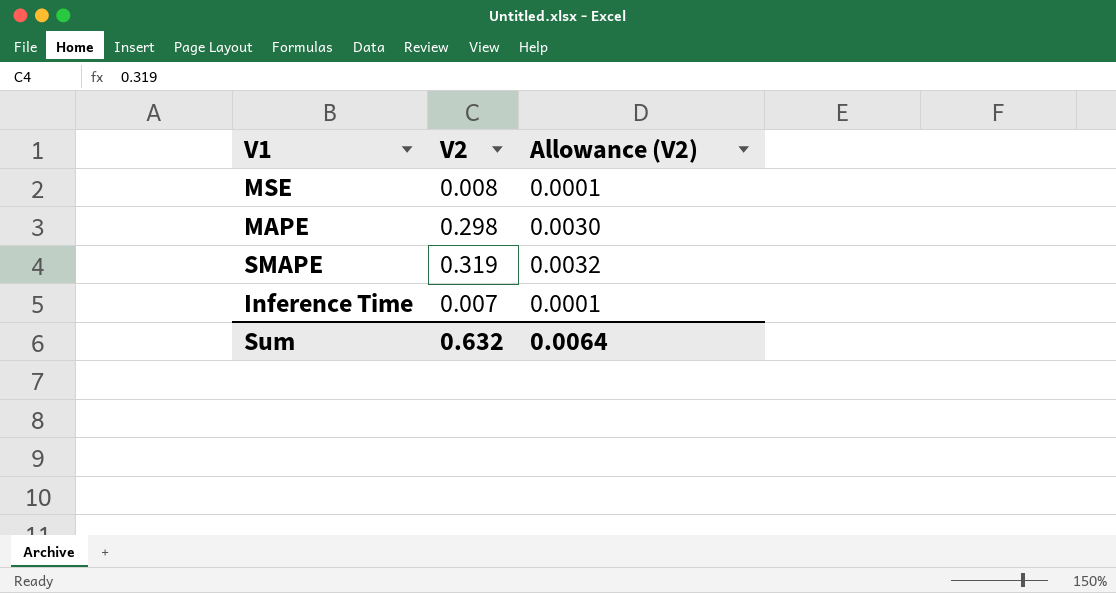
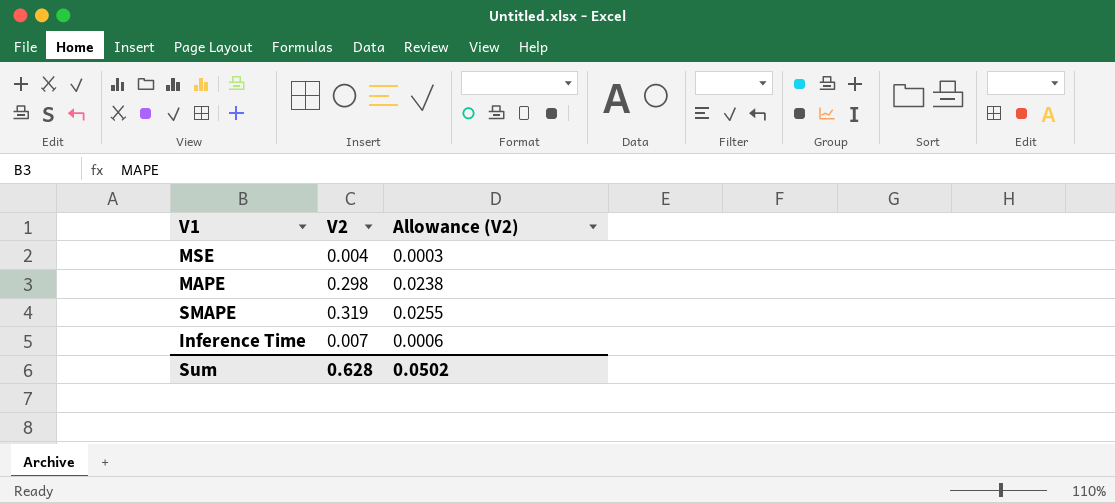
column Allowance (V2) | formula: [V2] * 0.01 -> [V2] * 0.08
MSE | V2: 0.008 -> 0.004
Sum | V2: 0.632 -> 0.628
Sum | Allowance (V2): 0.0064 -> 0.0502

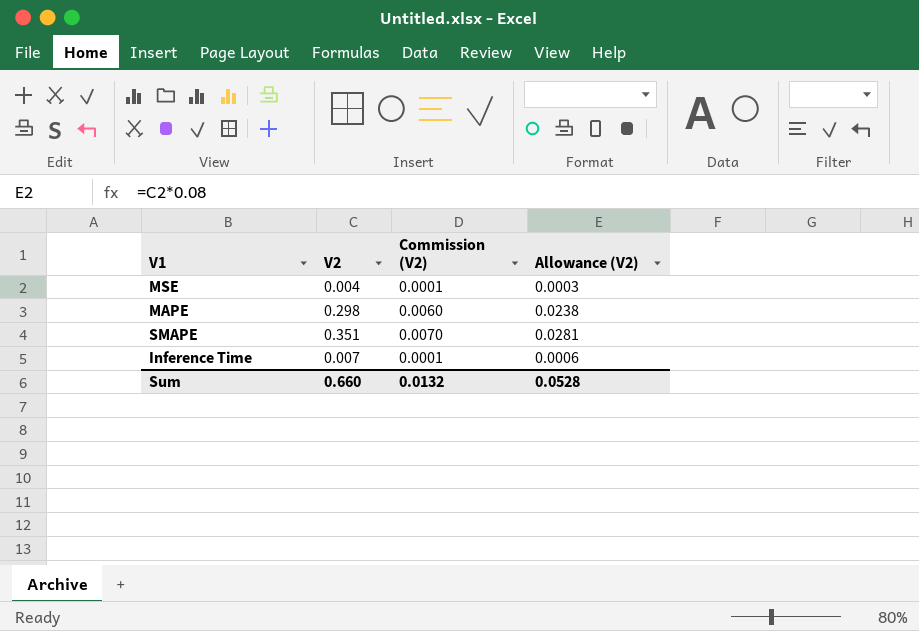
column Commission (V2) | formula: none -> [V2] * 0.02
SMAPE | V2: 0.319 -> 0.351
SMAPE | Allowance (V2): 0.0255 -> 0.0281
Sum | V2: 0.628 -> 0.660
Sum | Allowance (V2): 0.0502 -> 0.0528

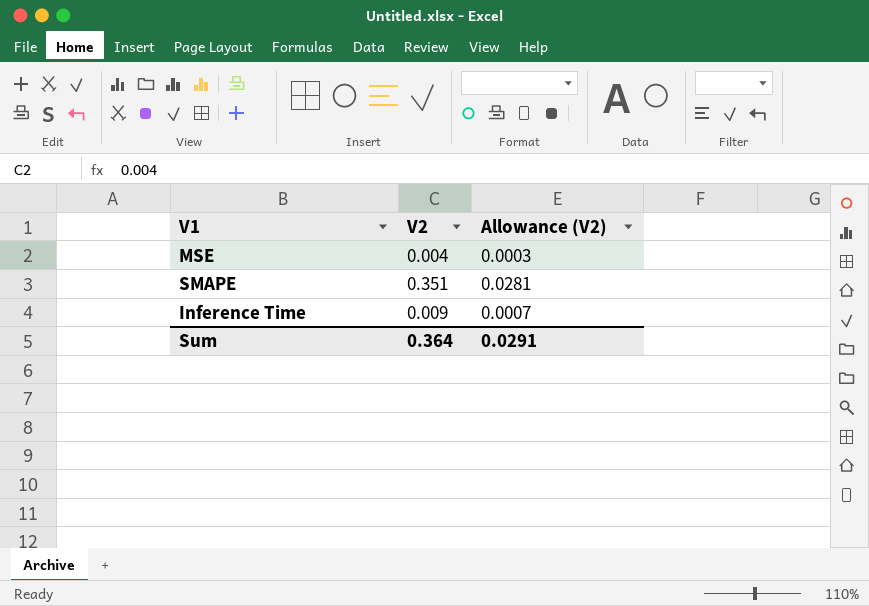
column Commission (V2) | formula: [V2] * 0.02 -> none
row MAPE: 0.298 | 0.0060 | 0.0238 -> none
Inference Time | V2: 0.007 -> 0.009
Inference Time | Allowance (V2): 0.0006 -> 0.0007
Sum | V2: 0.660 -> 0.364
Sum | Allowance (V2): 0.0528 -> 0.0291

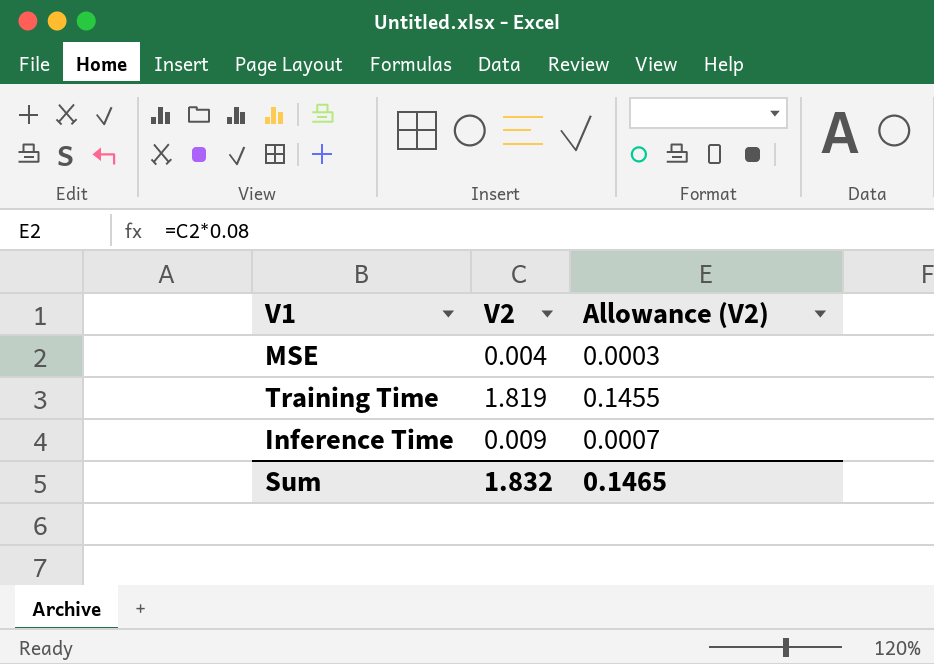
row SMAPE: 0.351 | 0.0281 -> none
row Training Time: none -> 1.819 | 0.1455
Sum | V2: 0.364 -> 1.832
Sum | Allowance (V2): 0.0291 -> 0.1465

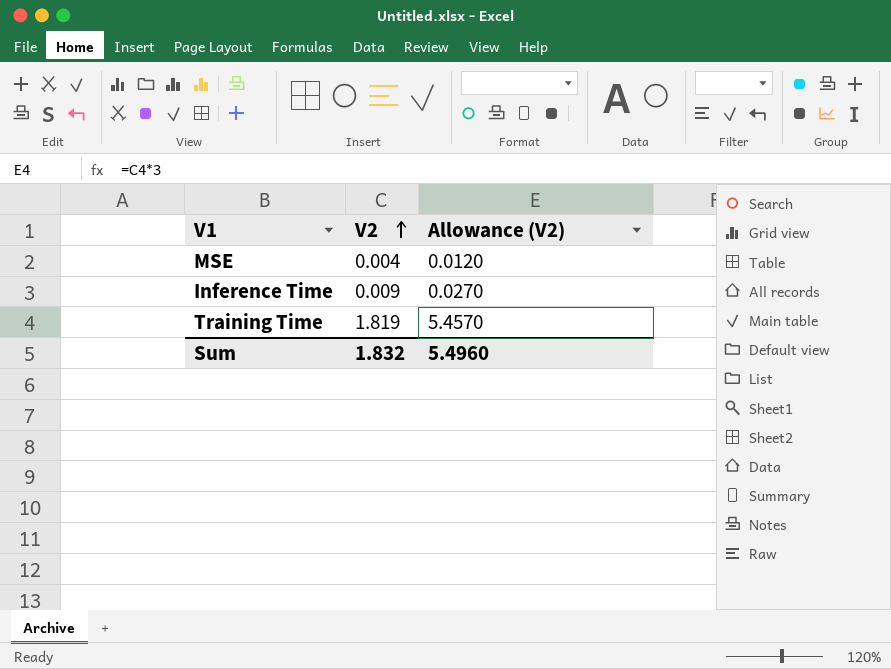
row order: none -> V2 ascending
column Allowance (V2) | formula: [V2] * 0.08 -> [V2] * 3
Sum | Allowance (V2): 0.1465 -> 5.4960

